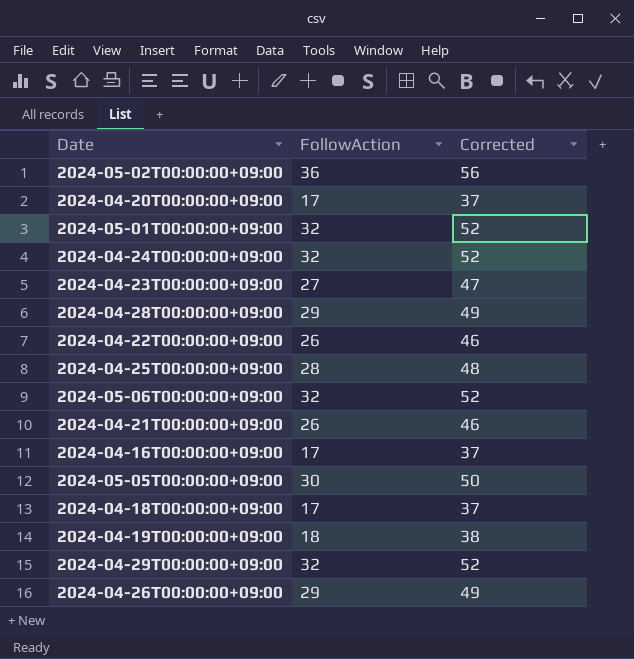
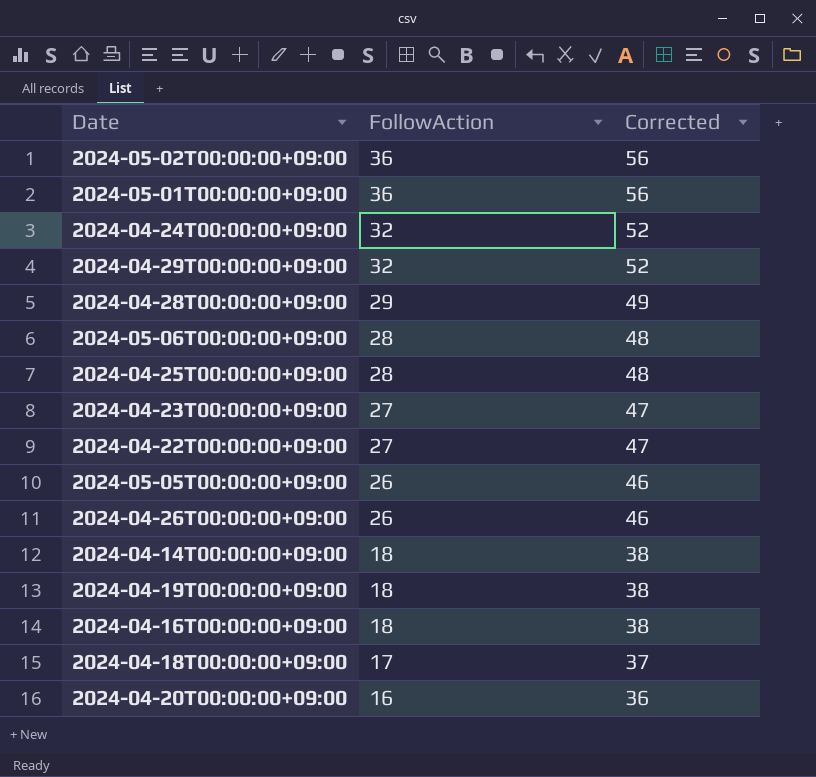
row order: none -> FollowAction descending
row 2024-04-21T00:00:00+09:00: 26 | 46 -> none
2024-05-01T00:00:00+09:00 | FollowAction: 32 -> 36
2024-05-01T00:00:00+09:00 | Corrected: 52 -> 56
2024-05-06T00:00:00+09:00 | FollowAction: 32 -> 28
2024-05-06T00:00:00+09:00 | Corrected: 52 -> 48
2024-04-22T00:00:00+09:00 | FollowAction: 26 -> 27
2024-04-22T00:00:00+09:00 | Corrected: 46 -> 47
2024-05-05T00:00:00+09:00 | FollowAction: 30 -> 26
2024-05-05T00:00:00+09:00 | Corrected: 50 -> 46
2024-04-26T00:00:00+09:00 | FollowAction: 29 -> 26
2024-04-26T00:00:00+09:00 | Corrected: 49 -> 46
row 2024-04-14T00:00:00+09:00: none -> 18 | 38
2024-04-16T00:00:00+09:00 | FollowAction: 17 -> 18
2024-04-16T00:00:00+09:00 | Corrected: 37 -> 38
2024-04-20T00:00:00+09:00 | FollowAction: 17 -> 16
2024-04-20T00:00:00+09:00 | Corrected: 37 -> 36

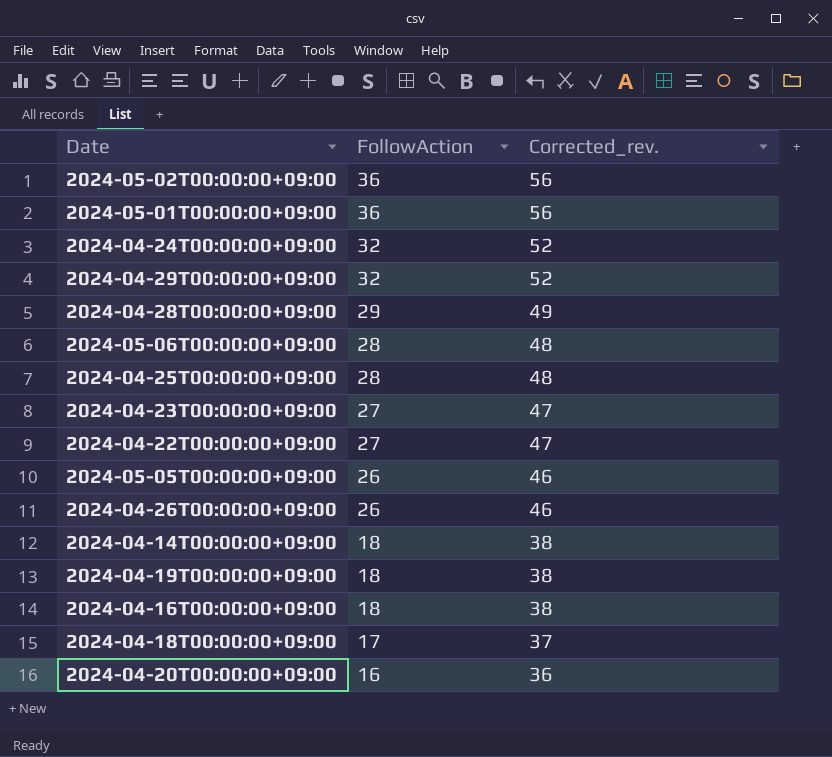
column name: Corrected -> Corrected_rev.

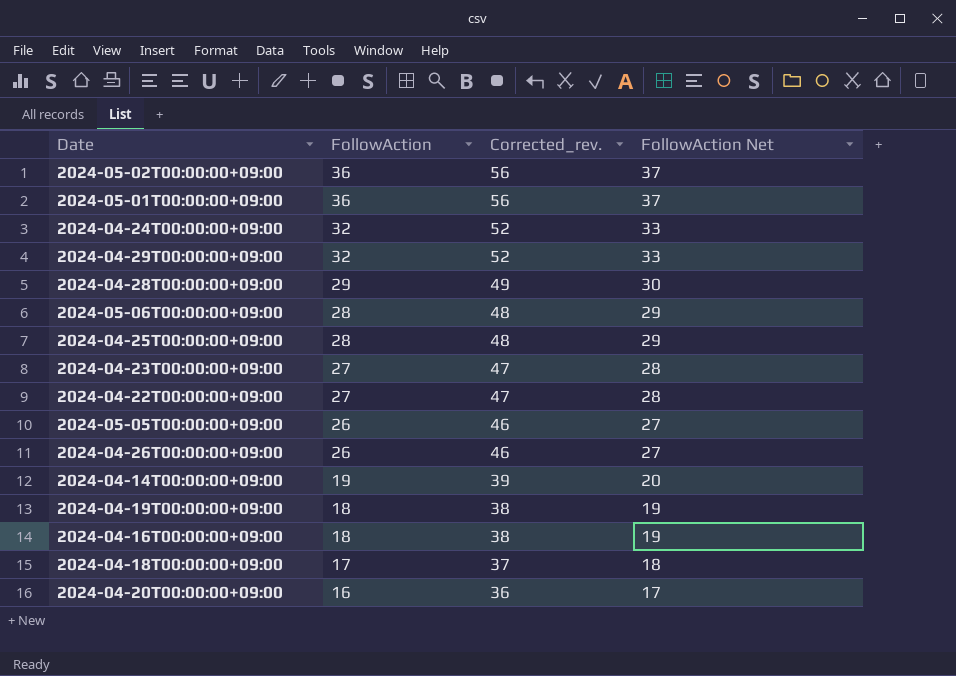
column FollowAction Net | formula: none -> [FollowAction] + 1
2024-04-14T00:00:00+09:00 | FollowAction: 18 -> 19
2024-04-14T00:00:00+09:00 | Corrected_rev.: 38 -> 39

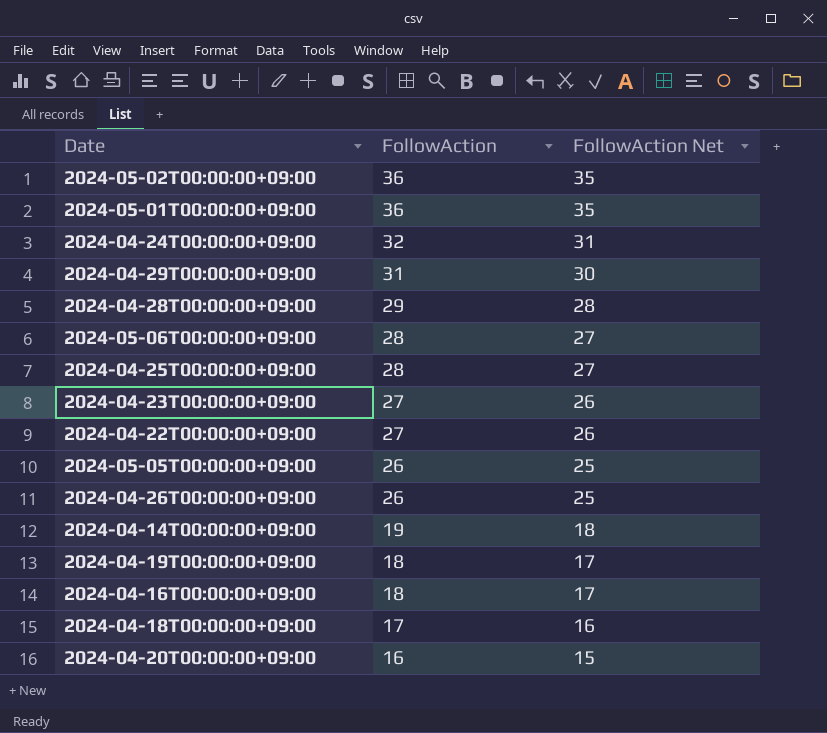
column Corrected_rev. | formula: [FollowAction] + 20 -> none
column FollowAction Net | formula: [FollowAction] + 1 -> [FollowAction] - 1
2024-04-29T00:00:00+09:00 | FollowAction: 32 -> 31

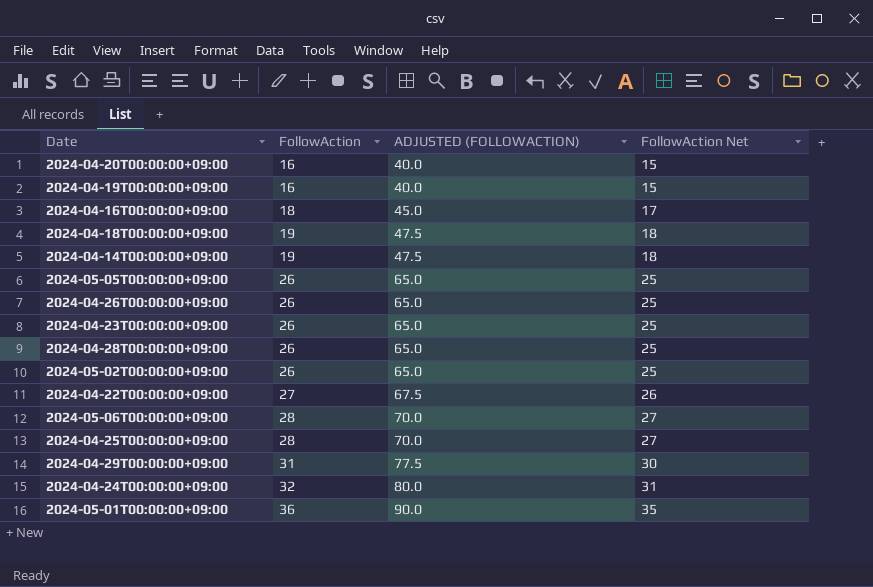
row order: FollowAction descending -> FollowAction ascending
column ADJUSTED (FOLLOWACTION) | formula: none -> [FollowAction] * 2.5
2024-04-19T00:00:00+09:00 | FollowAction: 18 -> 16
2024-04-19T00:00:00+09:00 | FollowAction Net: 17 -> 15
2024-04-18T00:00:00+09:00 | FollowAction: 17 -> 19
2024-04-18T00:00:00+09:00 | FollowAction Net: 16 -> 18
2024-04-23T00:00:00+09:00 | FollowAction: 27 -> 26
2024-04-23T00:00:00+09:00 | FollowAction Net: 26 -> 25
2024-04-28T00:00:00+09:00 | FollowAction: 29 -> 26
2024-04-28T00:00:00+09:00 | FollowAction Net: 28 -> 25
2024-05-02T00:00:00+09:00 | FollowAction: 36 -> 26
2024-05-02T00:00:00+09:00 | FollowAction Net: 35 -> 25

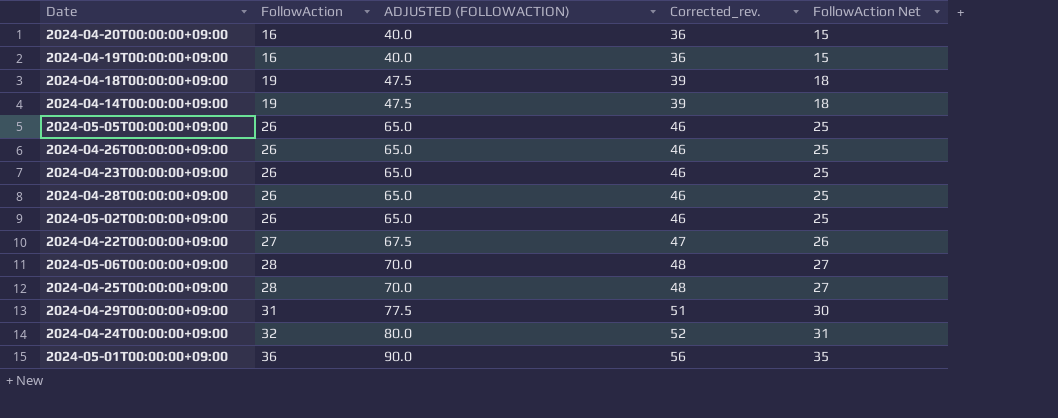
column Corrected_rev. | formula: none -> [FollowAction] + 20
row 2024-04-16T00:00:00+09:00: 18 | 45.0 | 17 -> none

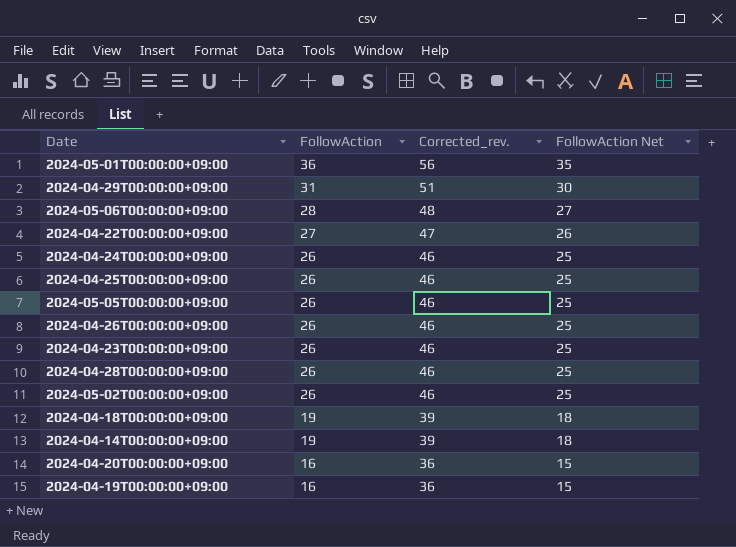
row order: FollowAction ascending -> FollowAction descending
column ADJUSTED (FOLLOWACTION) | formula: [FollowAction] * 2.5 -> none
2024-04-24T00:00:00+09:00 | FollowAction: 32 -> 26
2024-04-24T00:00:00+09:00 | Corrected_rev.: 52 -> 46
2024-04-24T00:00:00+09:00 | FollowAction Net: 31 -> 25
2024-04-25T00:00:00+09:00 | FollowAction: 28 -> 26
2024-04-25T00:00:00+09:00 | Corrected_rev.: 48 -> 46
2024-04-25T00:00:00+09:00 | FollowAction Net: 27 -> 25

